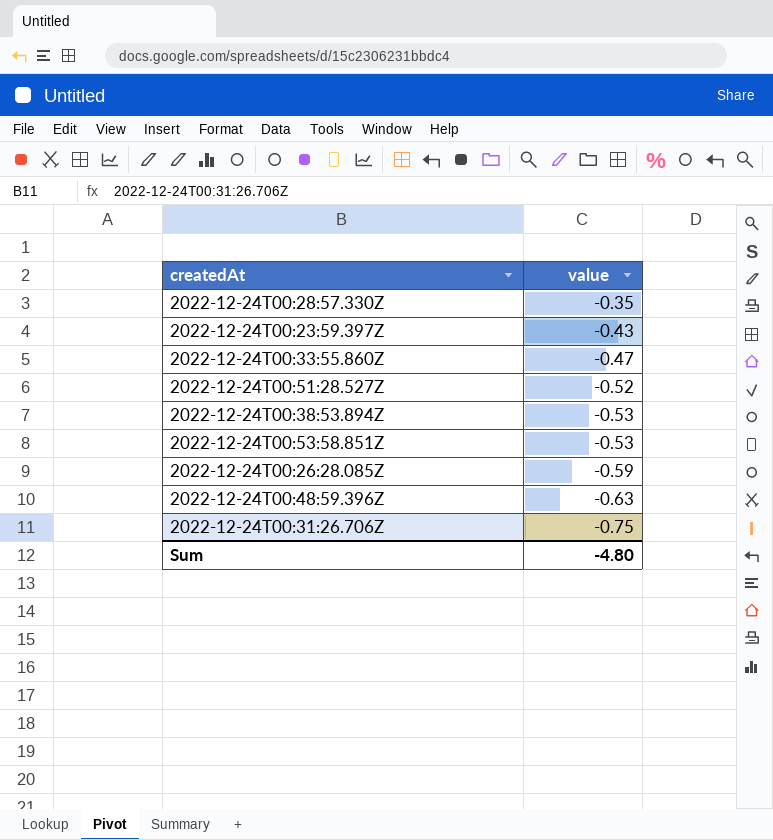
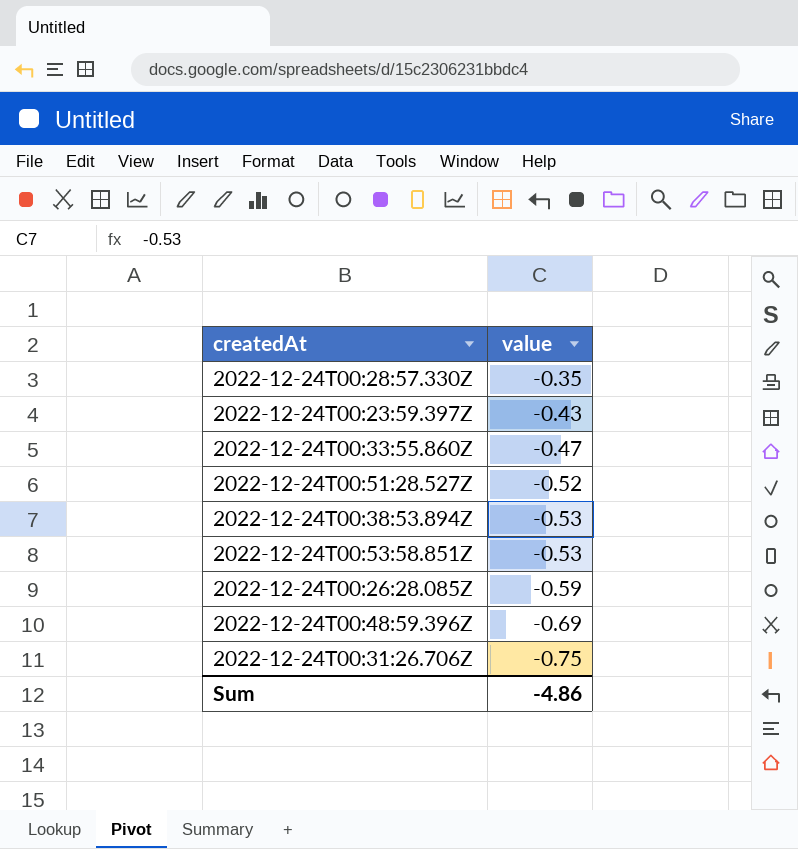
2022-12-24T00:48:59.396Z | value: -0.63 -> -0.69
Sum | value: -4.80 -> -4.86

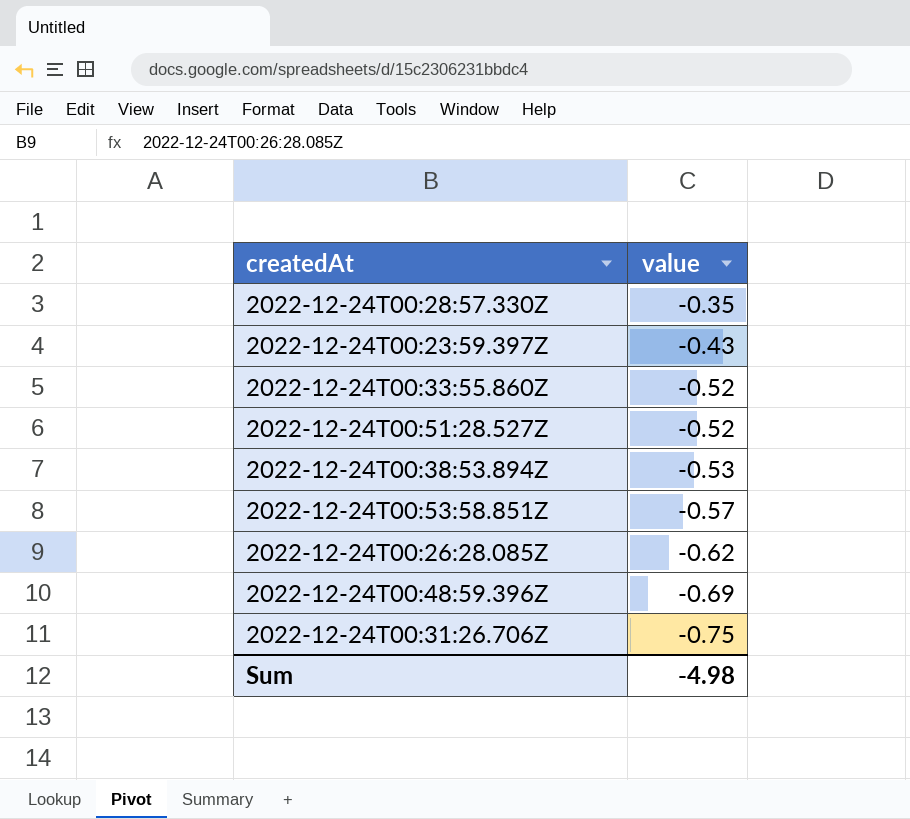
2022-12-24T00:33:55.860Z | value: -0.47 -> -0.52
2022-12-24T00:53:58.851Z | value: -0.53 -> -0.57
2022-12-24T00:26:28.085Z | value: -0.59 -> -0.62
Sum | value: -4.86 -> -4.98

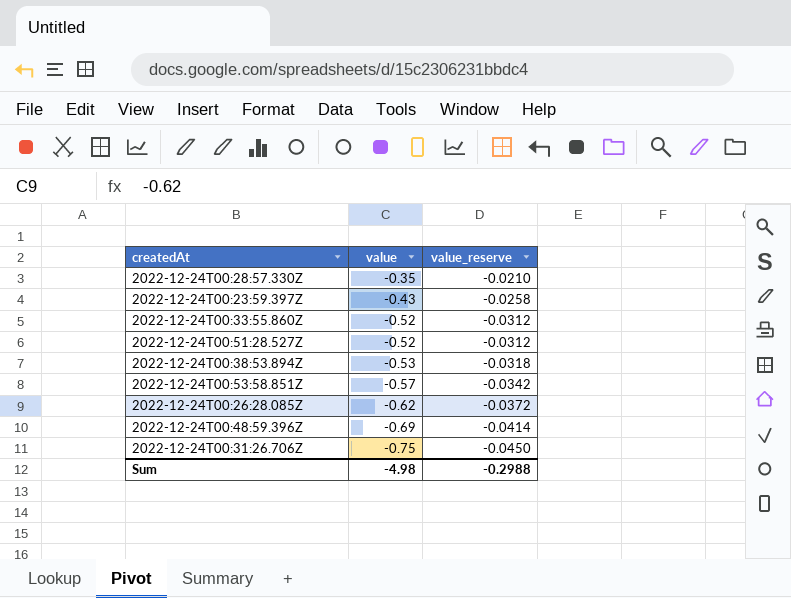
column value_reserve | formula: none -> [value] * 0.06

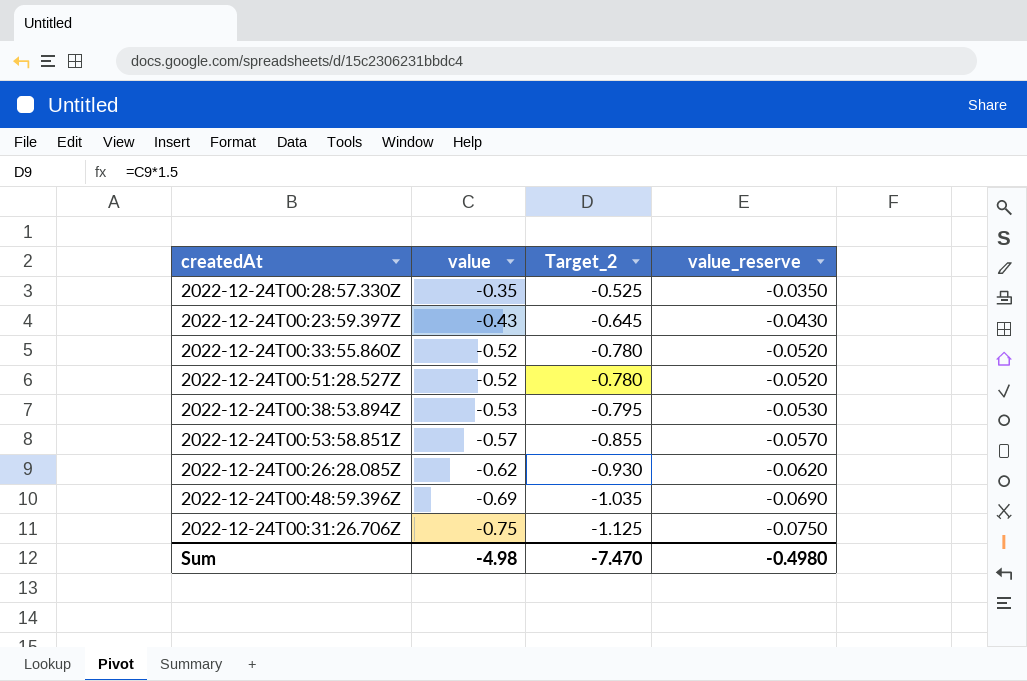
column Target_2 | formula: none -> [value] * 1.5
column value_reserve | formula: [value] * 0.06 -> [value] * 0.1
Sum | value_reserve: -0.2988 -> -0.4980

